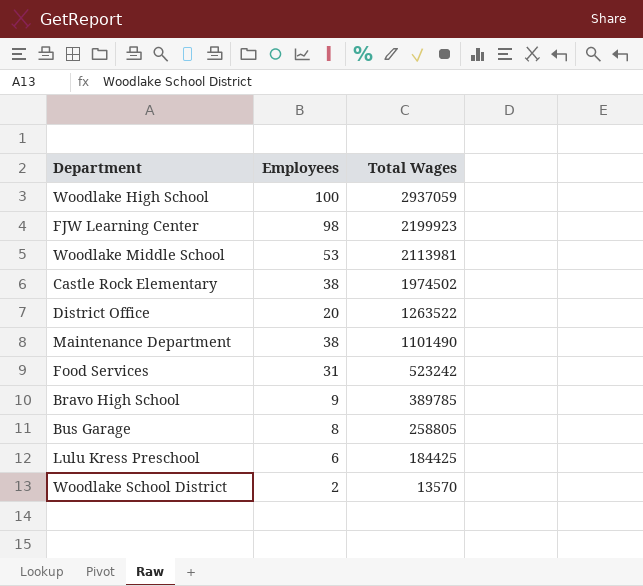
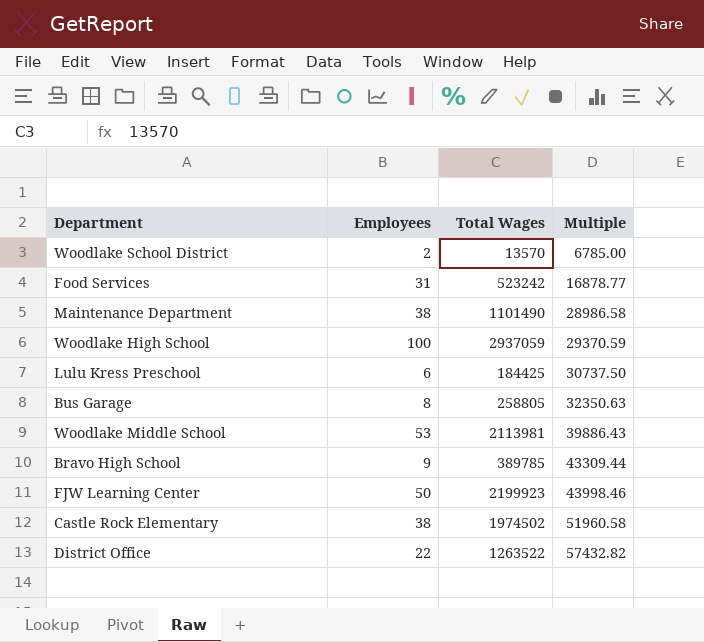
row order: Total Wages descending -> Multiple ascending
column Multiple | formula: none -> [Total Wages] / [Employees]
FJW Learning Center | Employees: 98 -> 50
District Office | Employees: 20 -> 22

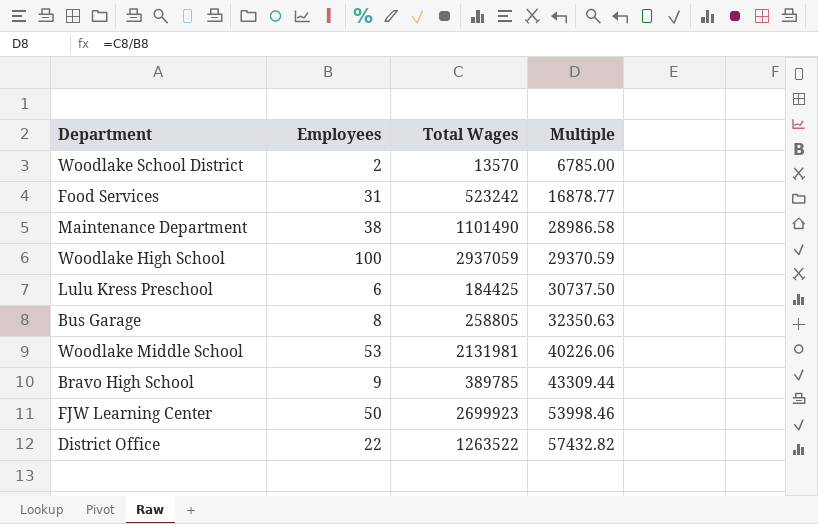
row Castle Rock Elementary: 38 | 1974502 | 51960.58 -> none
Woodlake Middle School | Total Wages: 2113981 -> 2131981
Woodlake Middle School | Multiple: 39886.43 -> 40226.06
FJW Learning Center | Total Wages: 2199923 -> 2699923
FJW Learning Center | Multiple: 43998.46 -> 53998.46

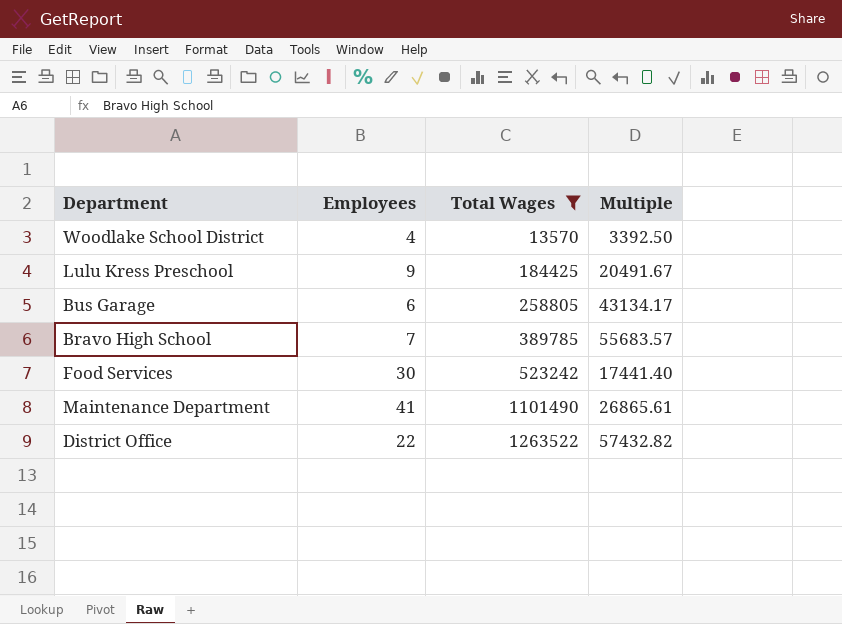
filter: none -> Total Wages <= 1263522
row order: Multiple ascending -> Total Wages ascending
Woodlake School District | Employees: 2 -> 4
Woodlake School District | Multiple: 6785.00 -> 3392.50
Lulu Kress Preschool | Employees: 6 -> 9
Lulu Kress Preschool | Multiple: 30737.50 -> 20491.67
Bus Garage | Employees: 8 -> 6
Bus Garage | Multiple: 32350.63 -> 43134.17
Bravo High School | Employees: 9 -> 7
Bravo High School | Multiple: 43309.44 -> 55683.57
Food Services | Employees: 31 -> 30
Food Services | Multiple: 16878.77 -> 17441.40
Maintenance Department | Employees: 38 -> 41
Maintenance Department | Multiple: 28986.58 -> 26865.61

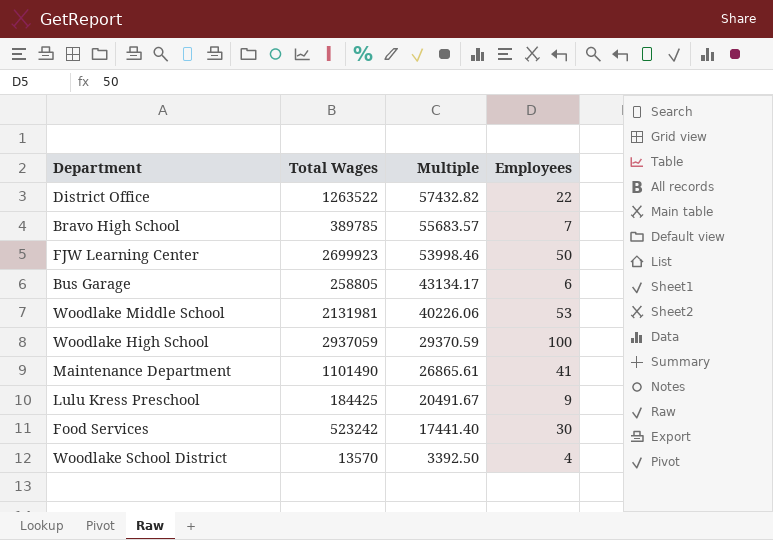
filter: Total Wages <= 1263522 -> none
row order: Total Wages ascending -> Multiple descending
column Employees | position: 2 -> 4

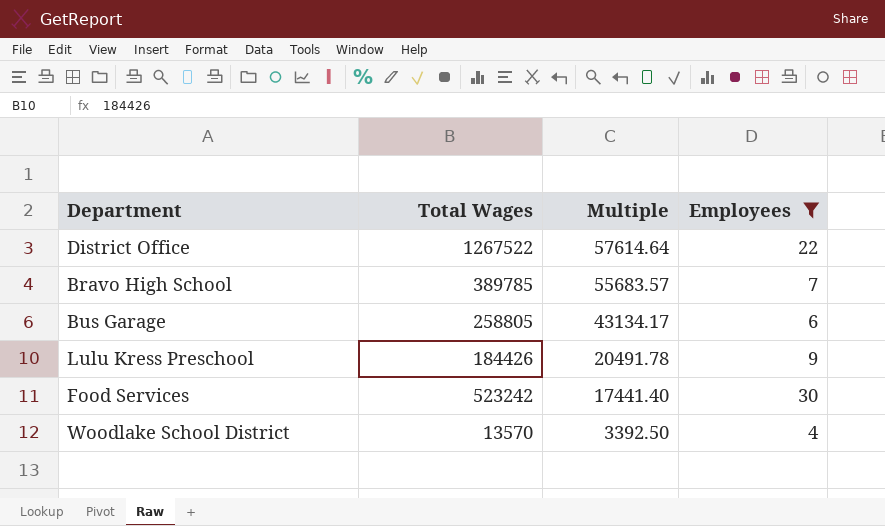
filter: none -> Employees <= 30
District Office | Total Wages: 1263522 -> 1267522
District Office | Multiple: 57432.82 -> 57614.64
Lulu Kress Preschool | Total Wages: 184425 -> 184426
Lulu Kress Preschool | Multiple: 20491.67 -> 20491.78

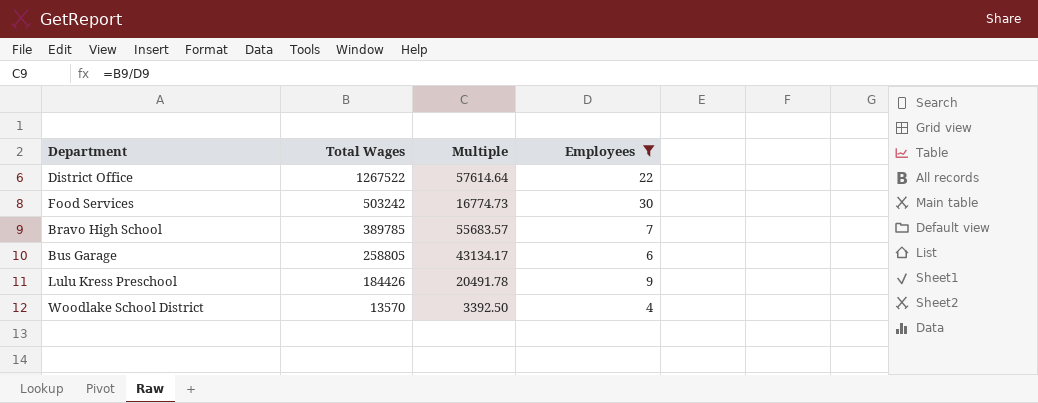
row order: Multiple descending -> Total Wages descending
Food Services | Total Wages: 523242 -> 503242
Food Services | Multiple: 17441.40 -> 16774.73

